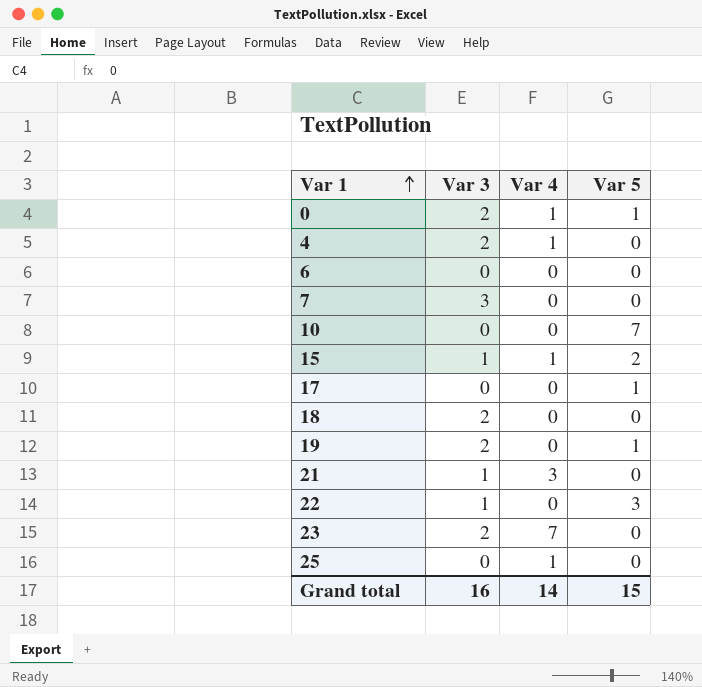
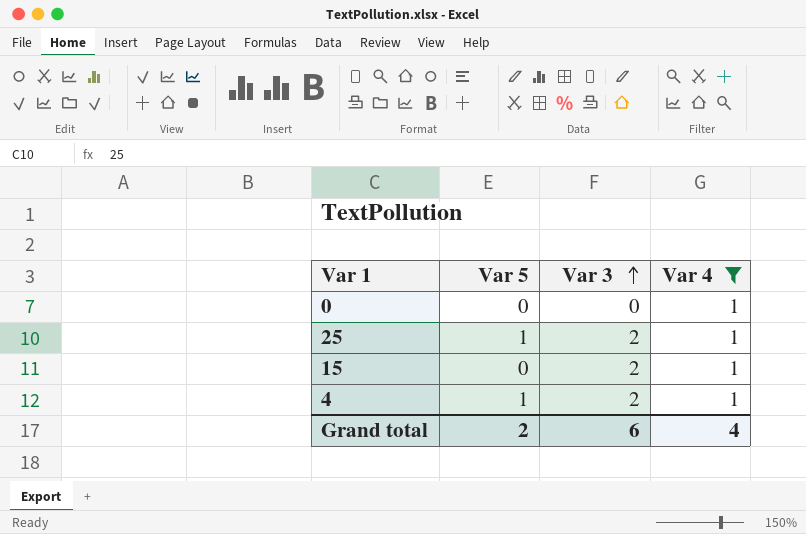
filter: none -> Var 4 = 1
row order: Var 1 ascending -> Var 3 ascending
column Var 5 | position: 4 -> 2
0 | Var 5: 1 -> 0
0 | Var 3: 2 -> 0
25 | Var 5: 0 -> 1
25 | Var 3: 0 -> 2
15 | Var 5: 2 -> 0
15 | Var 3: 1 -> 2
4 | Var 5: 0 -> 1
Grand total | Var 5: 15 -> 2
Grand total | Var 3: 16 -> 6
Grand total | Var 4: 14 -> 4

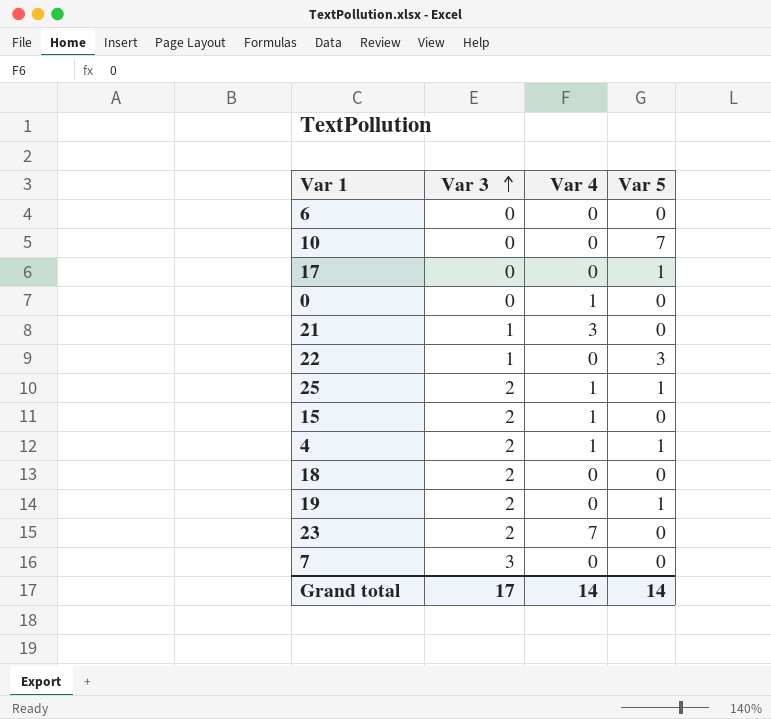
filter: Var 4 = 1 -> none
column Var 5 | position: 2 -> 4
Grand total | Var 3: 6 -> 17
Grand total | Var 4: 4 -> 14
Grand total | Var 5: 2 -> 14

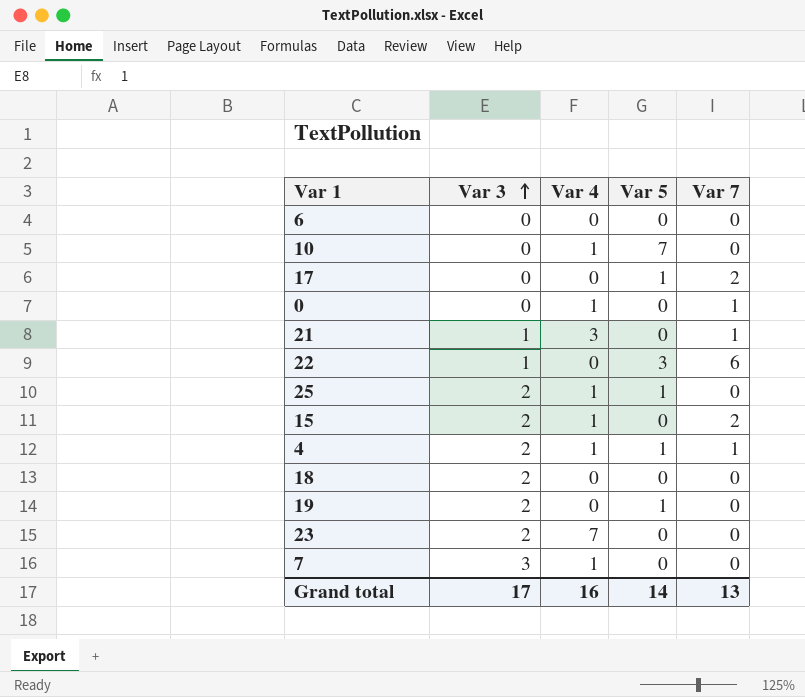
column Var 7 | position: none -> 5
10 | Var 4: 0 -> 1
7 | Var 4: 0 -> 1
Grand total | Var 4: 14 -> 16

